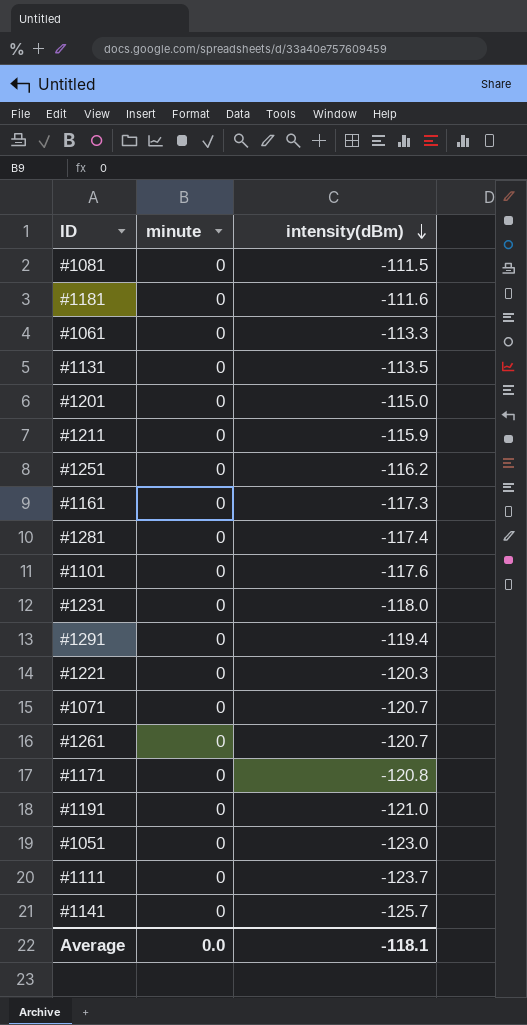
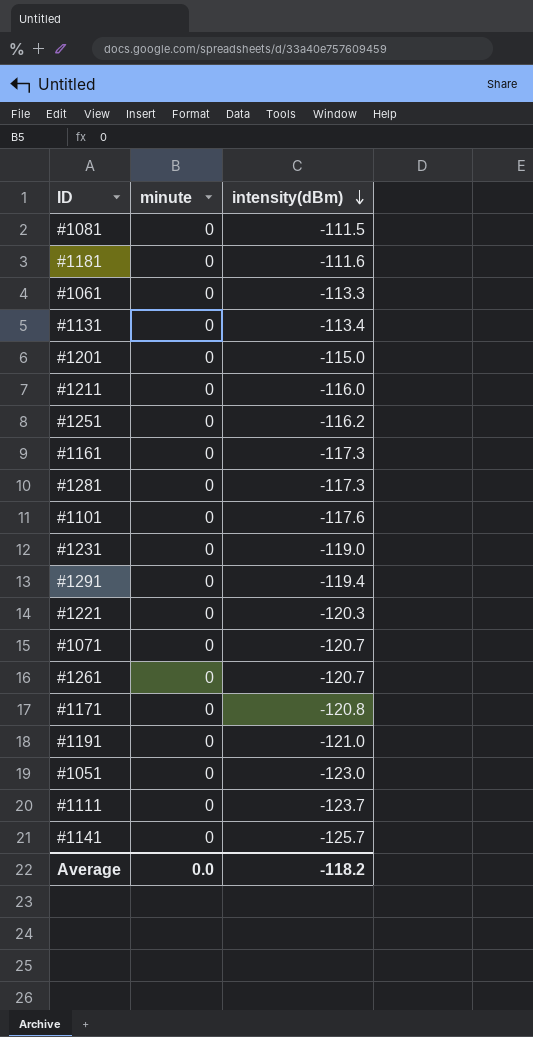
#1131 | intensity(dBm): -113.5 -> -113.4
#1211 | intensity(dBm): -115.9 -> -116.0
#1281 | intensity(dBm): -117.4 -> -117.3
#1231 | intensity(dBm): -118.0 -> -119.0
Average | intensity(dBm): -118.1 -> -118.2

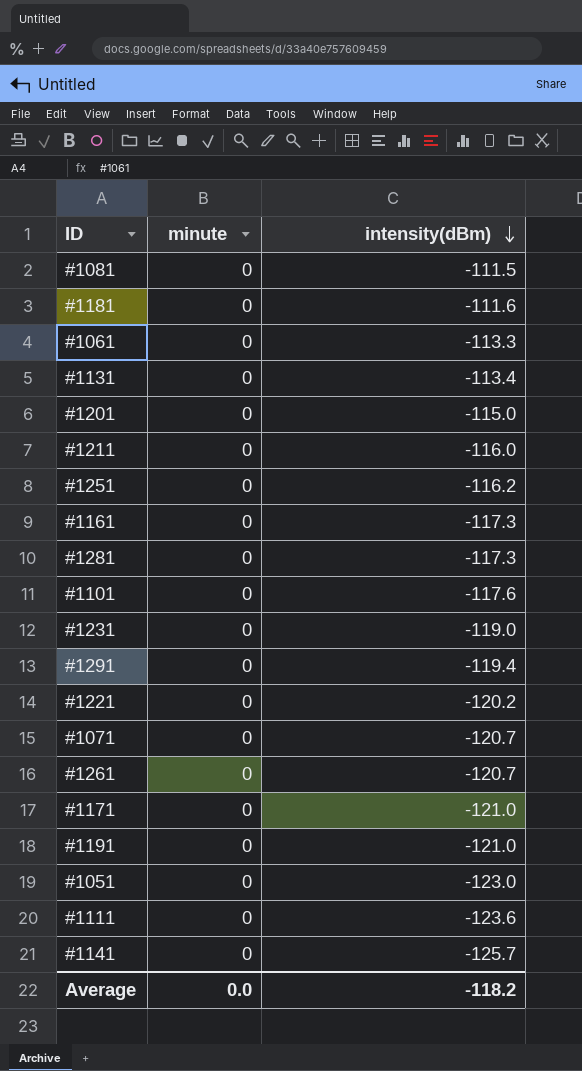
#1221 | intensity(dBm): -120.3 -> -120.2
#1171 | intensity(dBm): -120.8 -> -121.0
#1111 | intensity(dBm): -123.7 -> -123.6

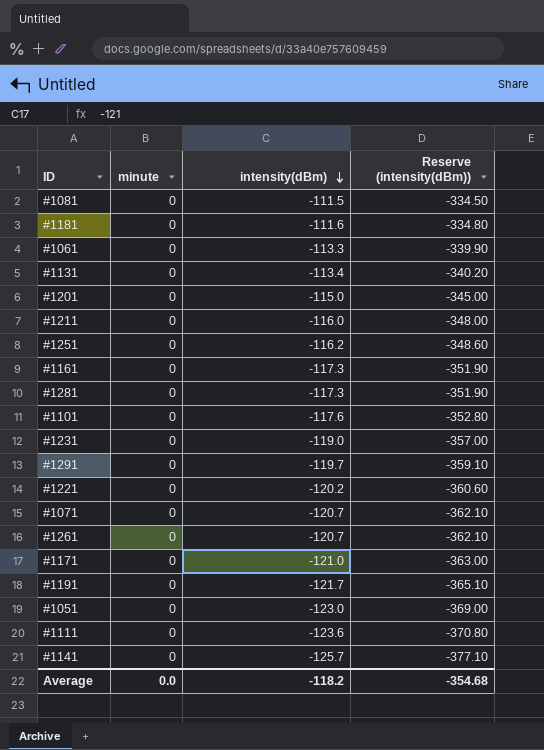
column Reserve (intensity(dBm)) | formula: none -> [intensity(dBm)] * 3
#1291 | intensity(dBm): -119.4 -> -119.7
#1191 | intensity(dBm): -121.0 -> -121.7

